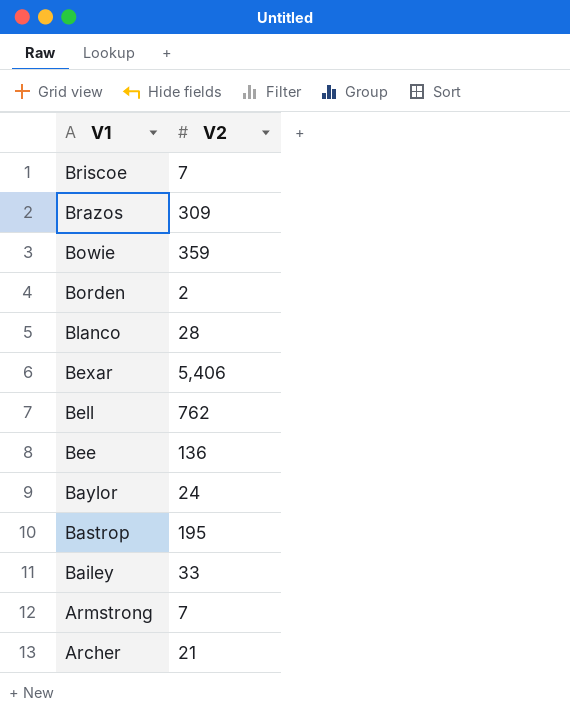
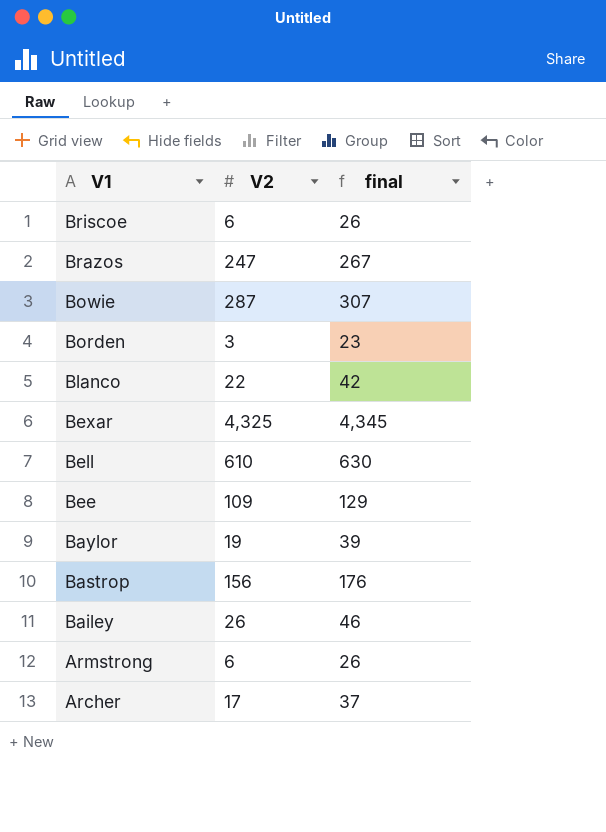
column final | formula: none -> [V2] + 20
Briscoe | V2: 7 -> 6
Brazos | V2: 309 -> 247
Bowie | V2: 359 -> 287
Borden | V2: 2 -> 3
Blanco | V2: 28 -> 22
Bexar | V2: 5,406 -> 4,325
Bell | V2: 762 -> 610
Bee | V2: 136 -> 109
Baylor | V2: 24 -> 19
Bastrop | V2: 195 -> 156
Bailey | V2: 33 -> 26
Armstrong | V2: 7 -> 6
Archer | V2: 21 -> 17

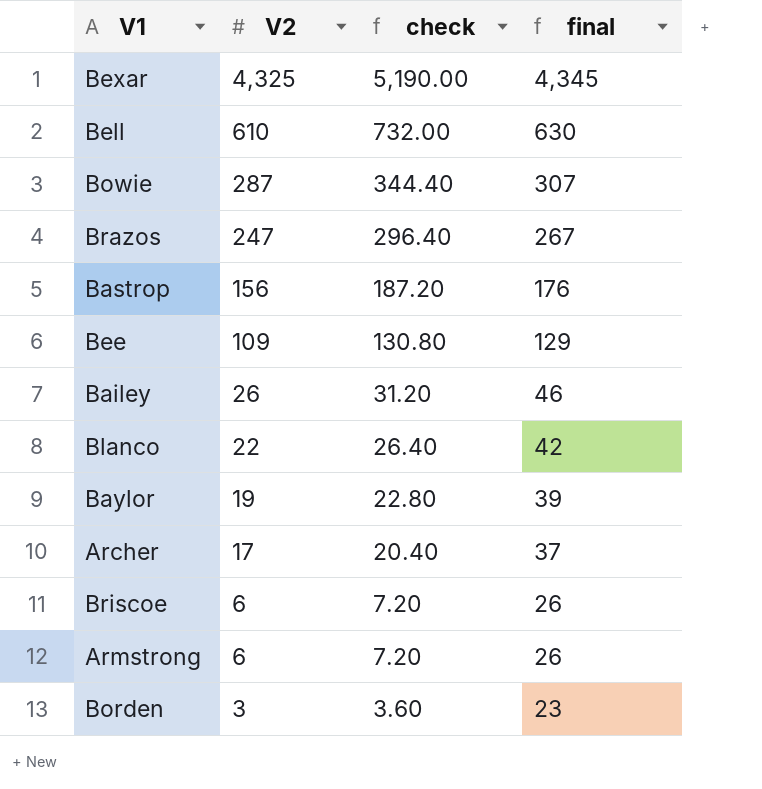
row order: V1 descending -> V2 descending
column check | formula: none -> [V2] * 1.2

